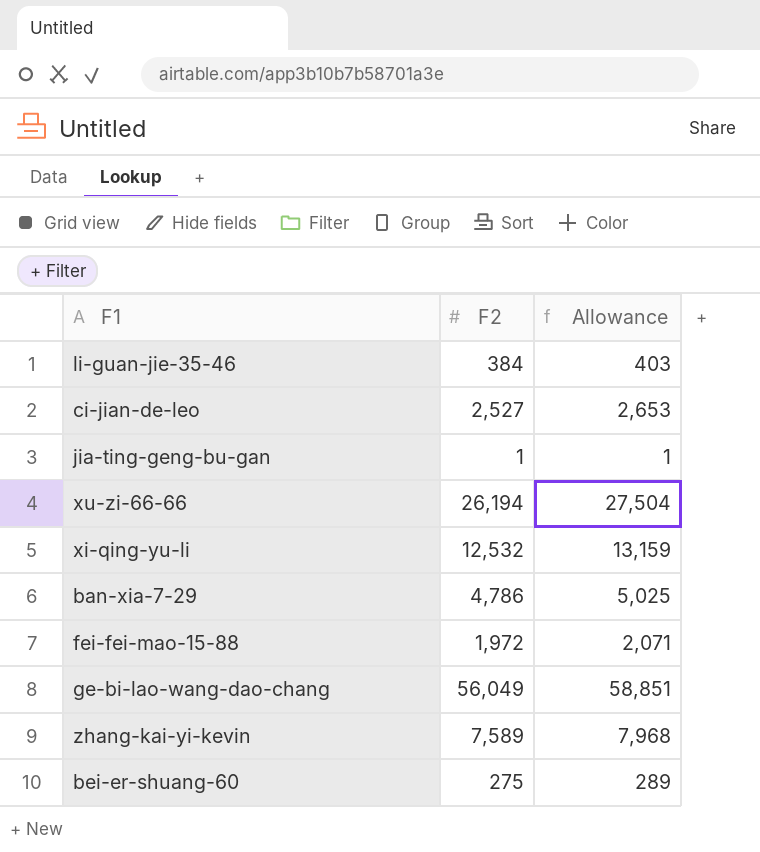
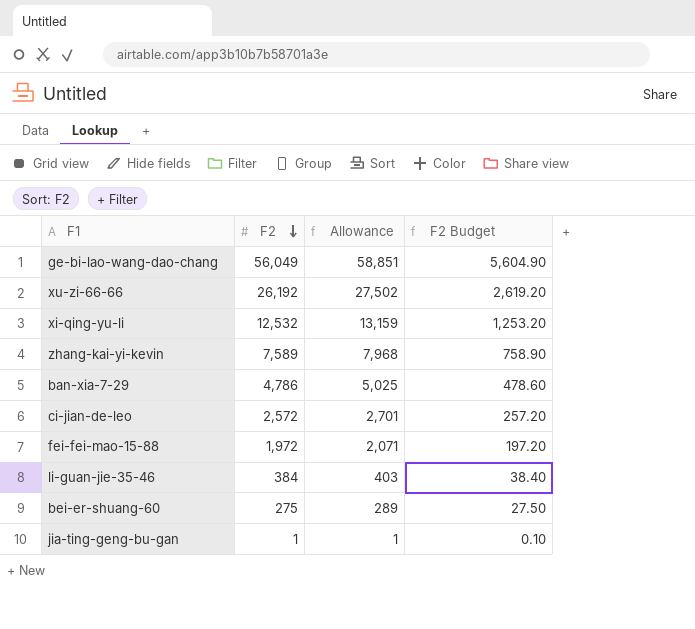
row order: none -> F2 descending
column F2 Budget | formula: none -> [F2] * 0.1
xu-zi-66-66 | F2: 26,194 -> 26,192
xu-zi-66-66 | Allowance: 27,504 -> 27,502
ci-jian-de-leo | F2: 2,527 -> 2,572
ci-jian-de-leo | Allowance: 2,653 -> 2,701

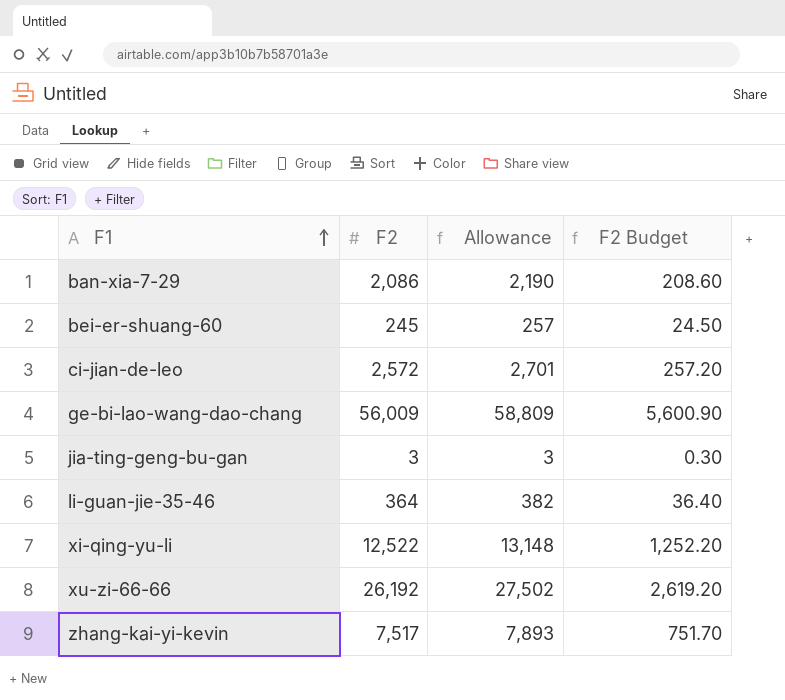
row order: F2 descending -> F1 ascending
row fei-fei-mao-15-88: 1,972 | 2,071 | 197.20 -> none
ban-xia-7-29 | F2: 4,786 -> 2,086
ban-xia-7-29 | Allowance: 5,025 -> 2,190
ban-xia-7-29 | F2 Budget: 478.60 -> 208.60
bei-er-shuang-60 | F2: 275 -> 245
bei-er-shuang-60 | Allowance: 289 -> 257
bei-er-shuang-60 | F2 Budget: 27.50 -> 24.50
ge-bi-lao-wang-dao-chang | F2: 56,049 -> 56,009
ge-bi-lao-wang-dao-chang | Allowance: 58,851 -> 58,809
ge-bi-lao-wang-dao-chang | F2 Budget: 5,604.90 -> 5,600.90
jia-ting-geng-bu-gan | F2: 1 -> 3
jia-ting-geng-bu-gan | Allowance: 1 -> 3
jia-ting-geng-bu-gan | F2 Budget: 0.10 -> 0.30
li-guan-jie-35-46 | F2: 384 -> 364
li-guan-jie-35-46 | Allowance: 403 -> 382
li-guan-jie-35-46 | F2 Budget: 38.40 -> 36.40
xi-qing-yu-li | F2: 12,532 -> 12,522
xi-qing-yu-li | Allowance: 13,159 -> 13,148
xi-qing-yu-li | F2 Budget: 1,253.20 -> 1,252.20
zhang-kai-yi-kevin | F2: 7,589 -> 7,517
zhang-kai-yi-kevin | Allowance: 7,968 -> 7,893
zhang-kai-yi-kevin | F2 Budget: 758.90 -> 751.70

